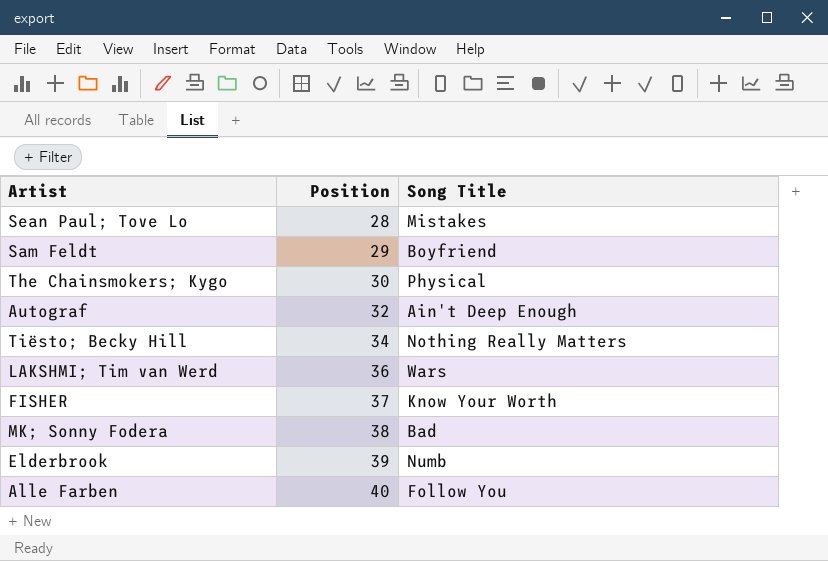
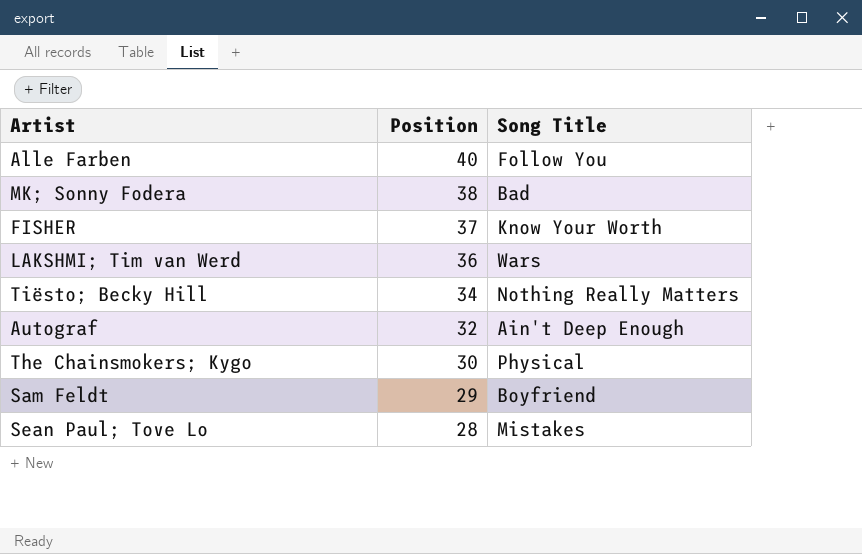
row order: Position ascending -> Position descending
row Elderbrook: 39 | Numb -> none

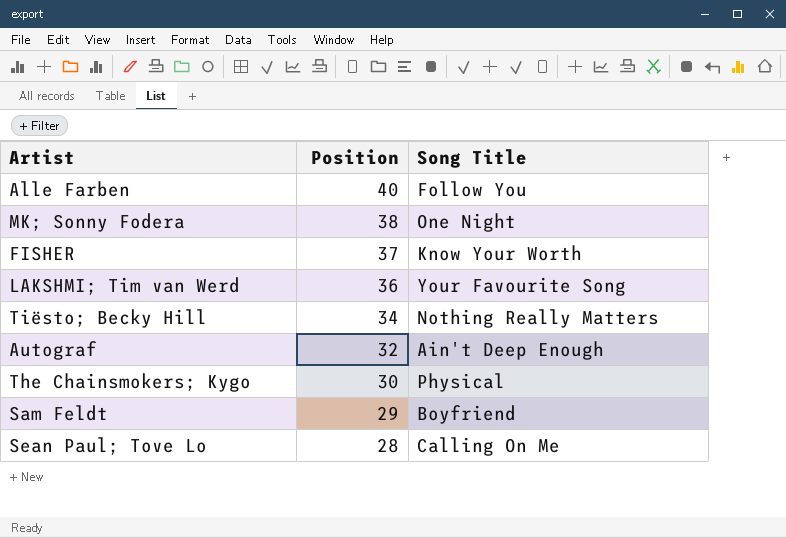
MK; Sonny Fodera | Song Title: Bad -> One Night
LAKSHMI; Tim van Werd | Song Title: Wars -> Your Favourite Song
Sean Paul; Tove Lo | Song Title: Mistakes -> Calling On Me

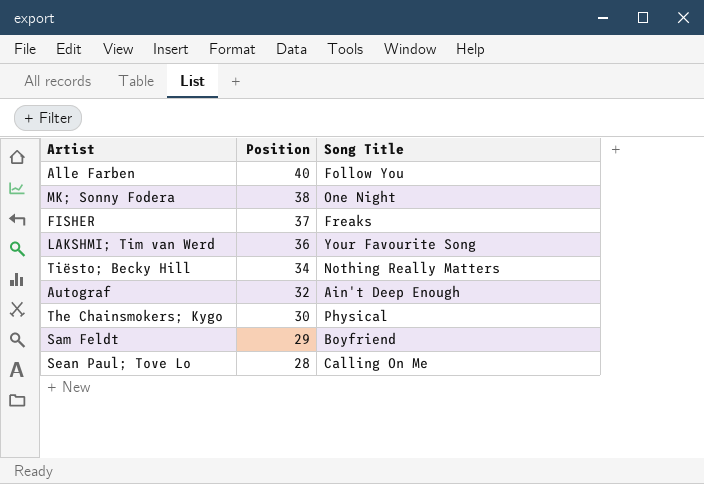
FISHER | Song Title: Know Your Worth -> Freaks

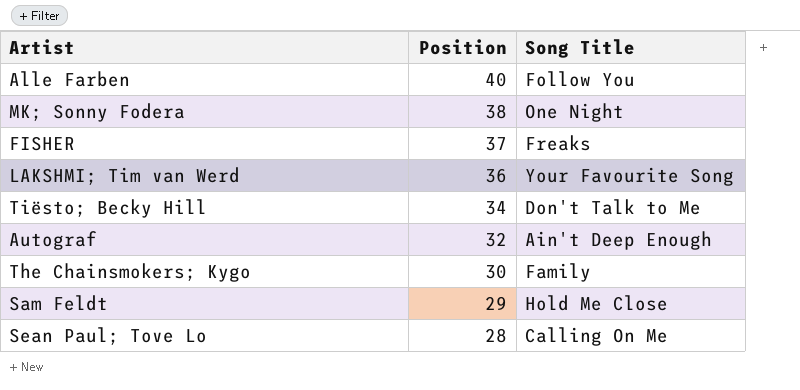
Tiësto; Becky Hill | Song Title: Nothing Really Matters -> Don't Talk to Me
The Chainsmokers; Kygo | Song Title: Physical -> Family
Sam Feldt | Song Title: Boyfriend -> Hold Me Close

